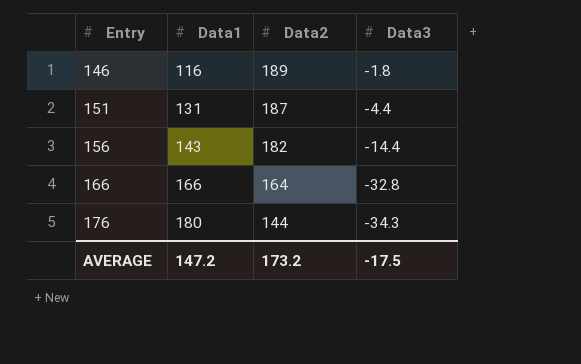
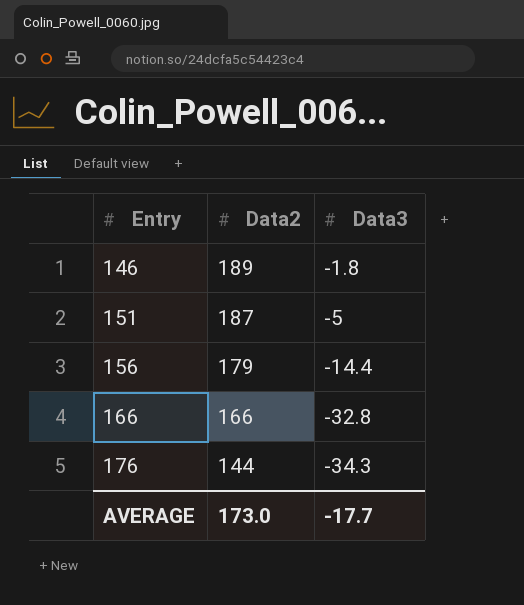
column Data1 | position: 2 -> none
151 | Data3: -4.4 -> -5
156 | Data2: 182 -> 179
166 | Data2: 164 -> 166
AVERAGE | Data2: 173.2 -> 173.0
AVERAGE | Data3: -17.5 -> -17.7

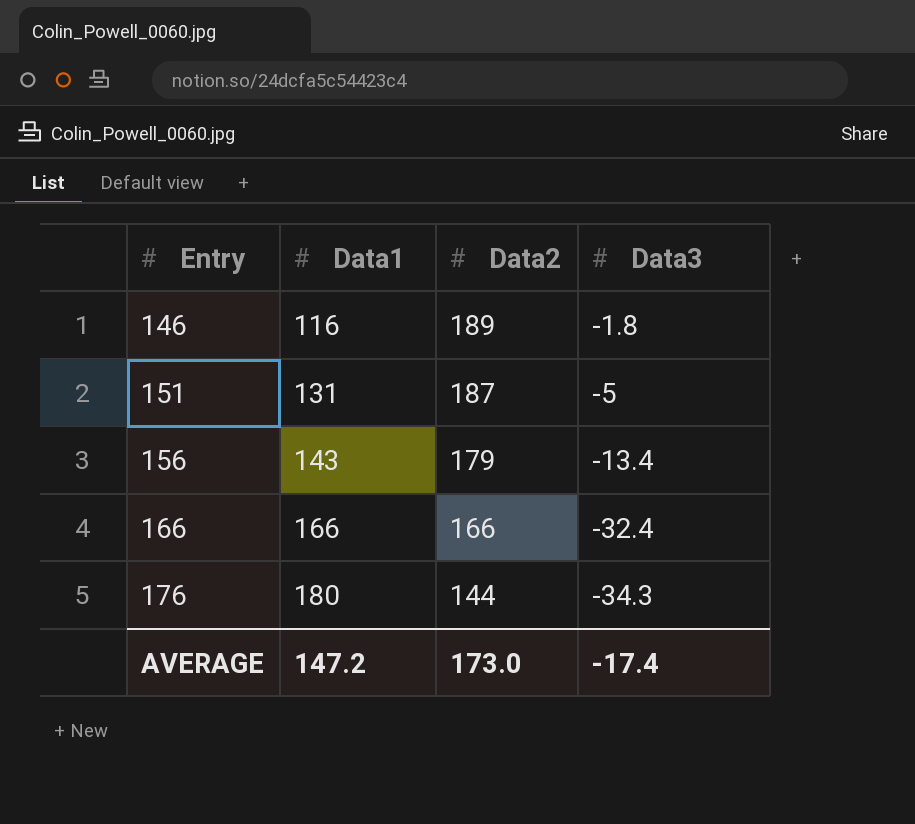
column Data1 | position: none -> 2
156 | Data3: -14.4 -> -13.4
166 | Data3: -32.8 -> -32.4
AVERAGE | Data3: -17.7 -> -17.4

